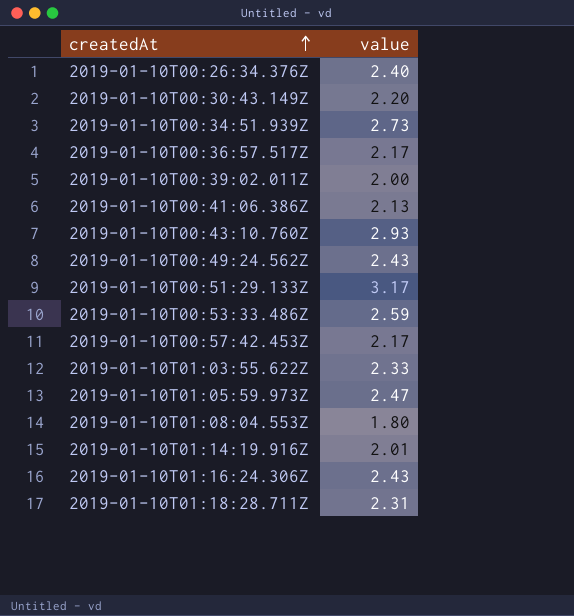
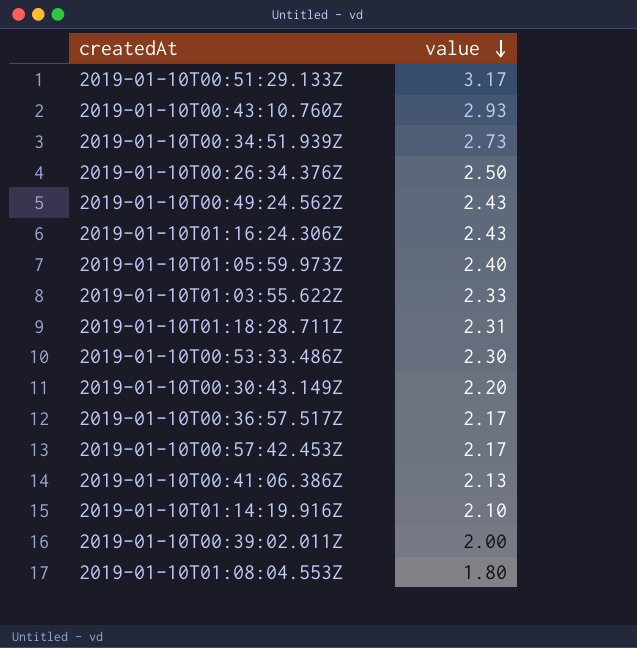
row order: createdAt ascending -> value descending
2019-01-10T00:26:34.376Z | value: 2.40 -> 2.50
2019-01-10T01:05:59.973Z | value: 2.47 -> 2.40
2019-01-10T00:53:33.486Z | value: 2.59 -> 2.30
2019-01-10T01:14:19.916Z | value: 2.01 -> 2.10

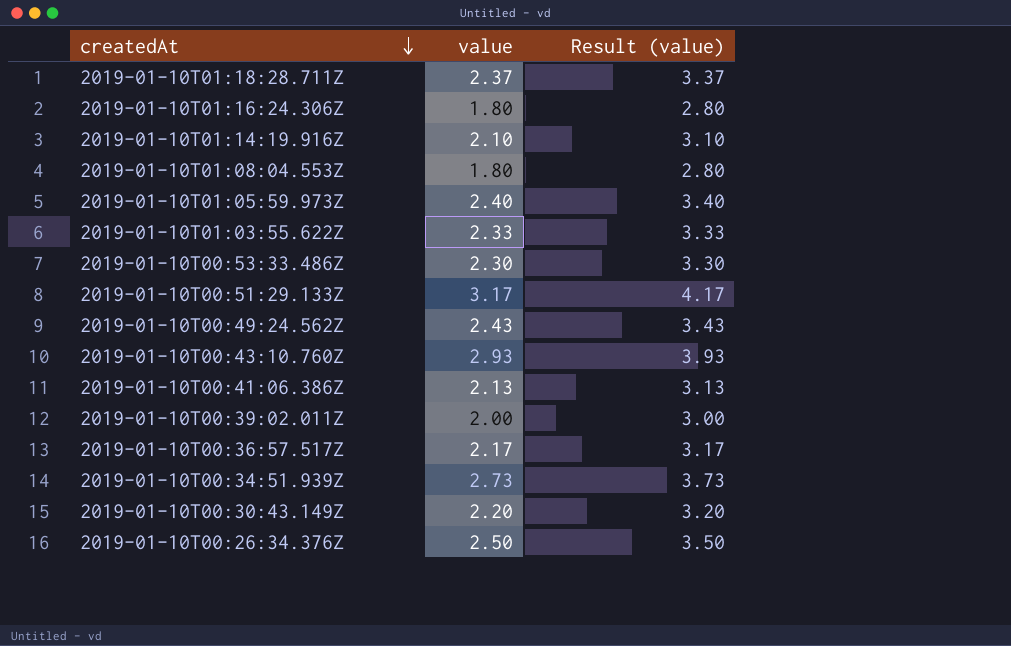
row order: value descending -> createdAt descending
column Result (value) | formula: none -> [value] + 1
row 2019-01-10T00:57:42.453Z: 2.17 -> none
2019-01-10T01:18:28.711Z | value: 2.31 -> 2.37
2019-01-10T01:16:24.306Z | value: 2.43 -> 1.80

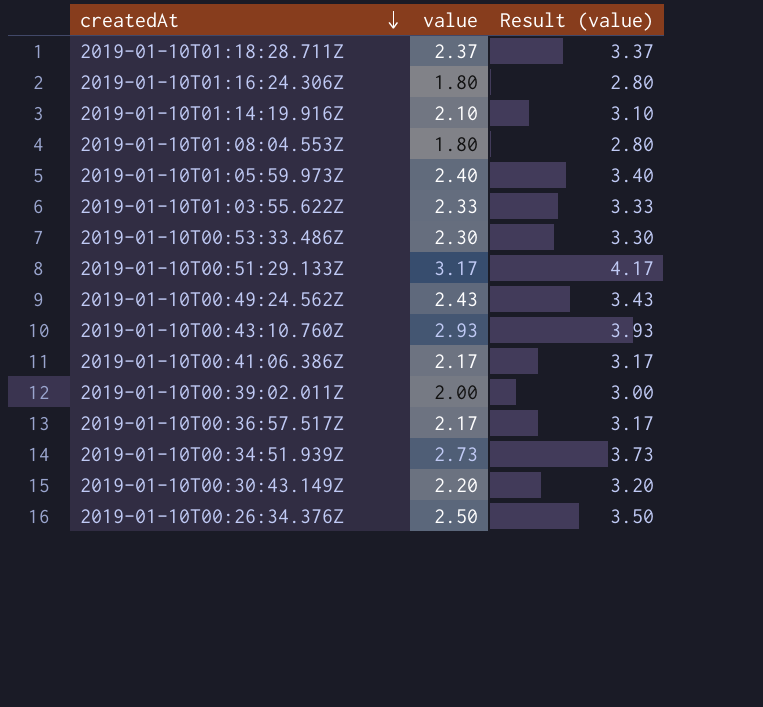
2019-01-10T00:41:06.386Z | value: 2.13 -> 2.17
2019-01-10T00:41:06.386Z | Result (value): 3.13 -> 3.17

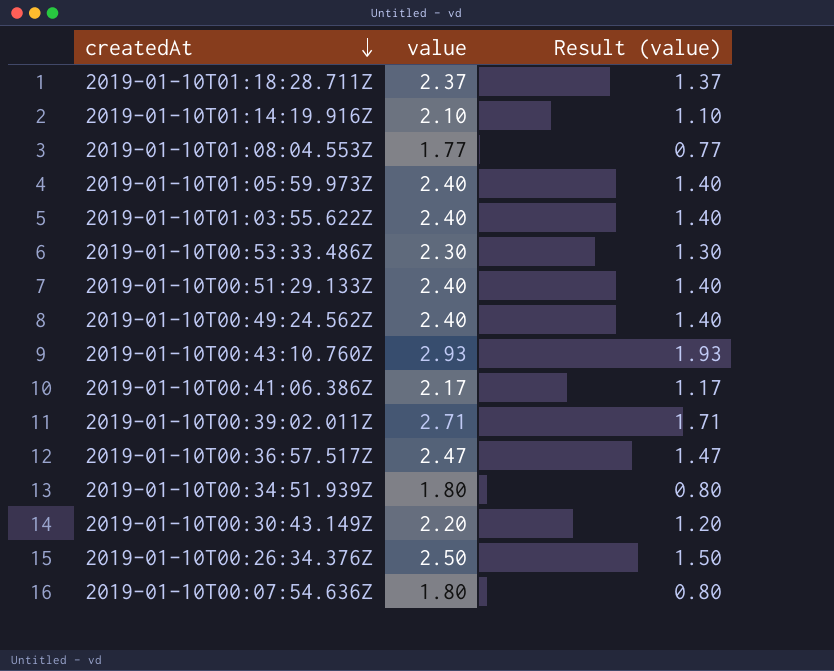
column Result (value) | formula: [value] + 1 -> [value] - 1
row 2019-01-10T01:16:24.306Z: 1.80 | 2.80 -> none
2019-01-10T01:08:04.553Z | value: 1.80 -> 1.77
2019-01-10T01:03:55.622Z | value: 2.33 -> 2.40
2019-01-10T00:51:29.133Z | value: 3.17 -> 2.40
2019-01-10T00:49:24.562Z | value: 2.43 -> 2.40
2019-01-10T00:39:02.011Z | value: 2.00 -> 2.71
2019-01-10T00:36:57.517Z | value: 2.17 -> 2.47
2019-01-10T00:34:51.939Z | value: 2.73 -> 1.80
row 2019-01-10T00:07:54.636Z: none -> 1.80 | 0.80

